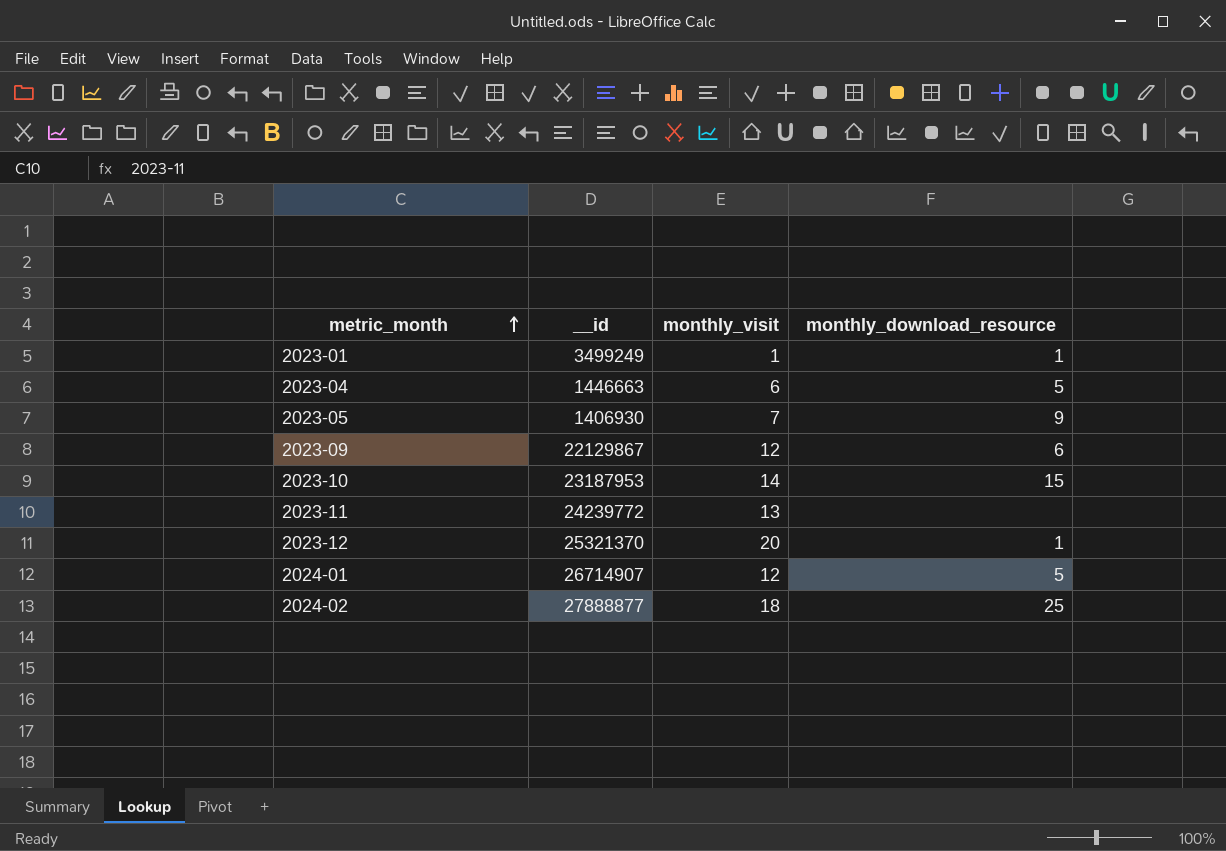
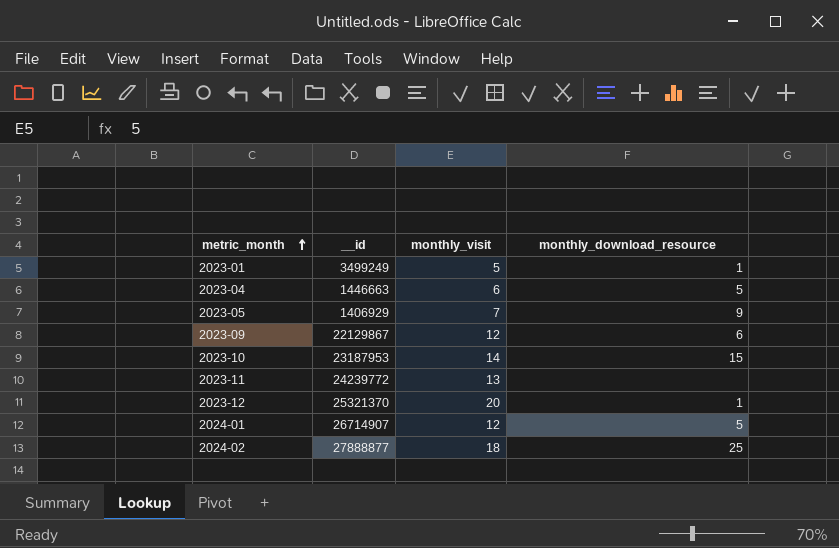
2023-01 | monthly_visit: 1 -> 5
2023-05 | __id: 1406930 -> 1406929

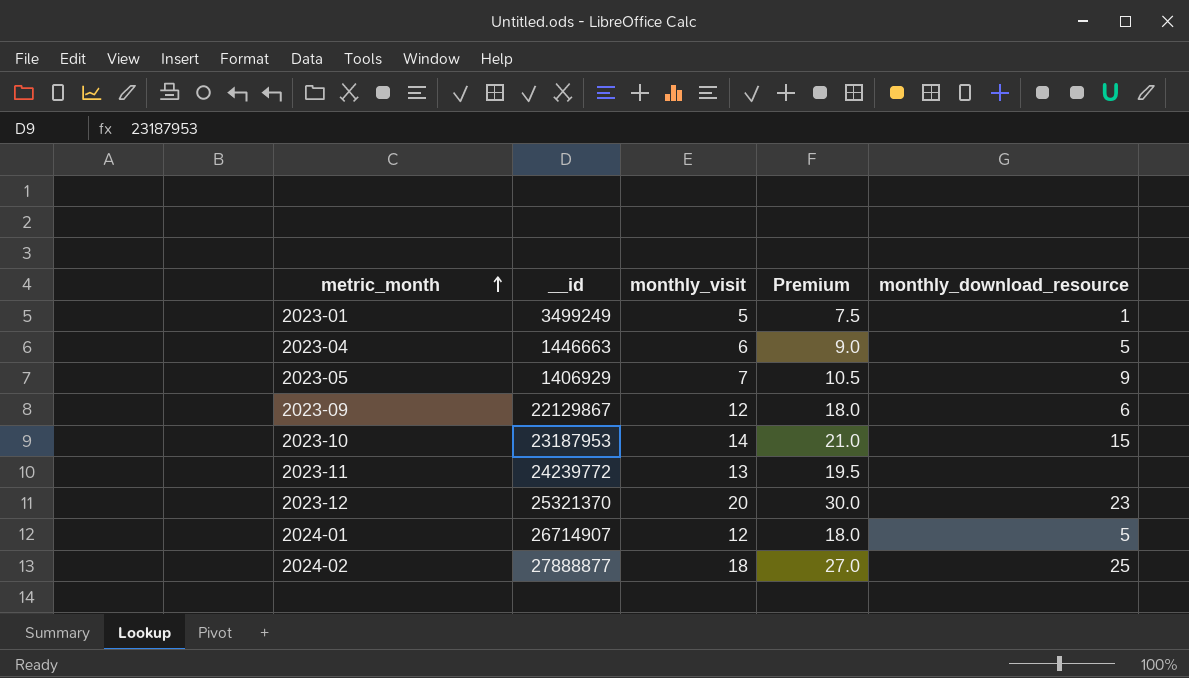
column Premium | formula: none -> [monthly_visit] * 1.5
2023-12 | monthly_download_resource: 1 -> 23

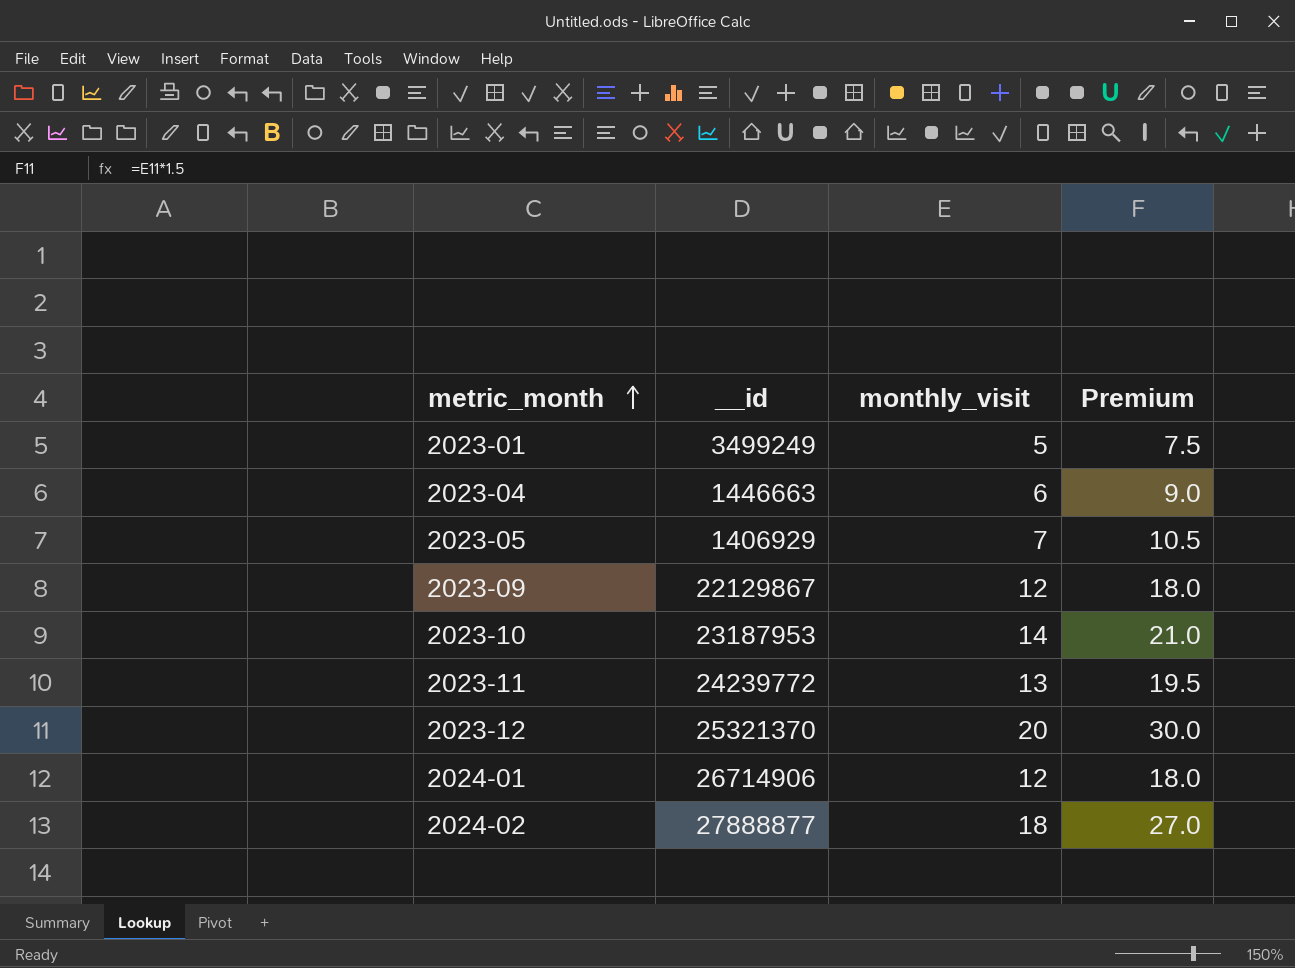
column monthly_download_resource | position: 5 -> none
2024-01 | __id: 26714907 -> 26714906

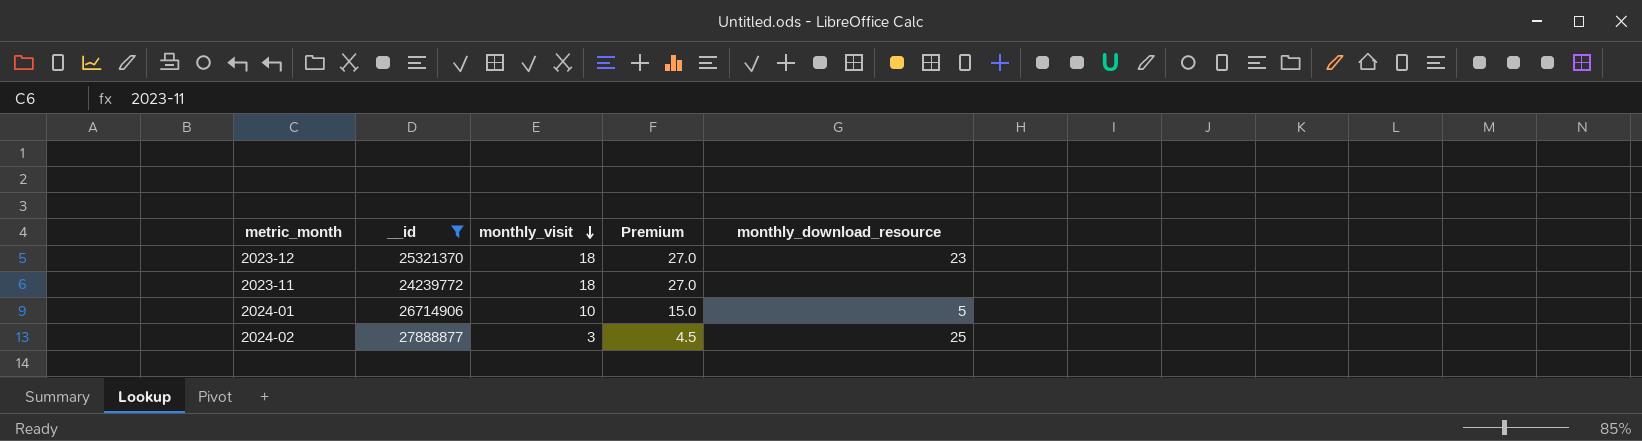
filter: none -> __id >= 24239772
row order: metric_month ascending -> monthly_visit descending
column monthly_download_resource | position: none -> 5
2023-12 | monthly_visit: 20 -> 18
2023-12 | Premium: 30.0 -> 27.0
2023-11 | monthly_visit: 13 -> 18
2023-11 | Premium: 19.5 -> 27.0
2024-01 | monthly_visit: 12 -> 10
2024-01 | Premium: 18.0 -> 15.0
2024-02 | monthly_visit: 18 -> 3
2024-02 | Premium: 27.0 -> 4.5

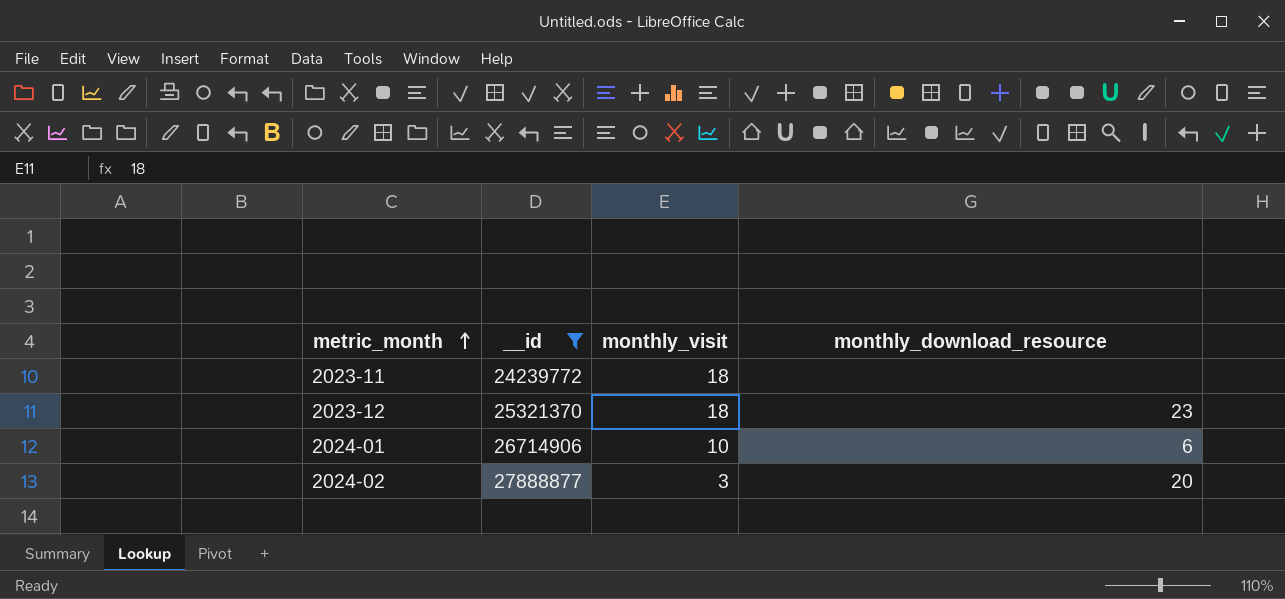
row order: monthly_visit descending -> metric_month ascending
column Premium | formula: [monthly_visit] * 1.5 -> none
2024-01 | monthly_download_resource: 5 -> 6
2024-02 | monthly_download_resource: 25 -> 20

